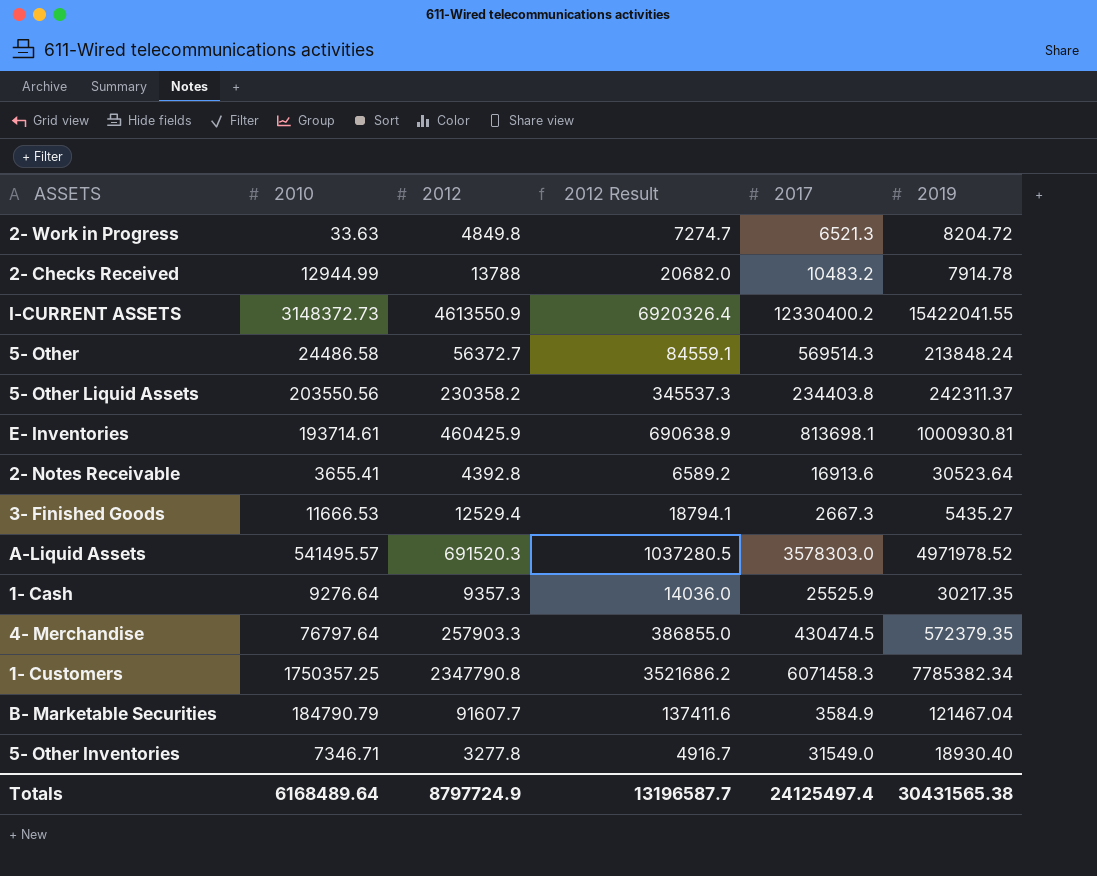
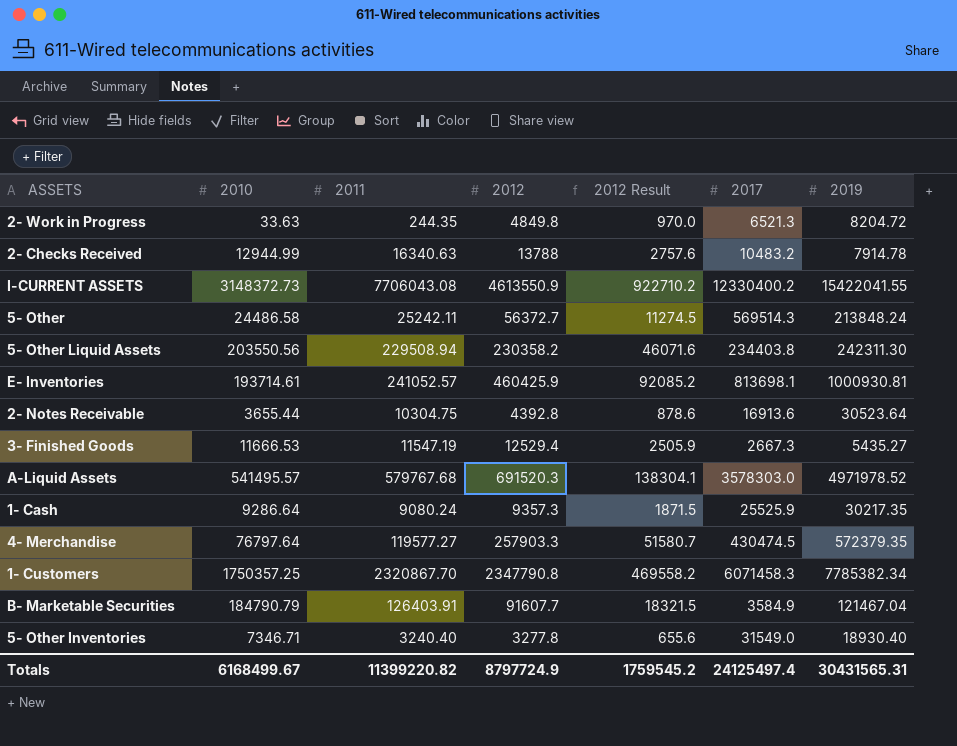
column 2011 | position: none -> 3
column 2012 Result | formula: [2012] * 1.5 -> [2012] * 0.2
5- Other Liquid Assets | 2019: 242311.37 -> 242311.30
2- Notes Receivable | 2010: 3655.41 -> 3655.44
1- Cash | 2010: 9276.64 -> 9286.64
Totals | 2010: 6168489.64 -> 6168499.67
Totals | 2012 Result: 13196587.7 -> 1759545.2
Totals | 2019: 30431565.38 -> 30431565.31

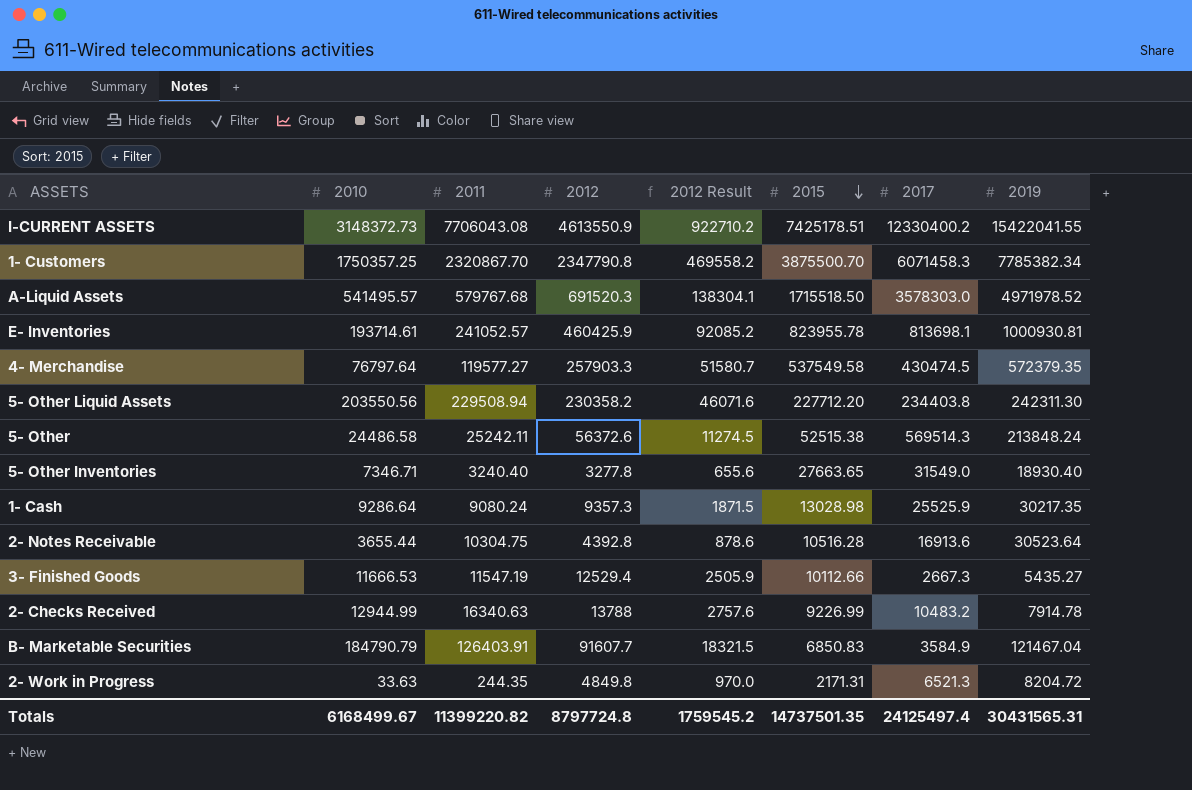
row order: none -> 2015 descending
column 2015 | position: none -> 6
5- Other | 2012: 56372.7 -> 56372.6
Totals | 2012: 8797724.9 -> 8797724.8

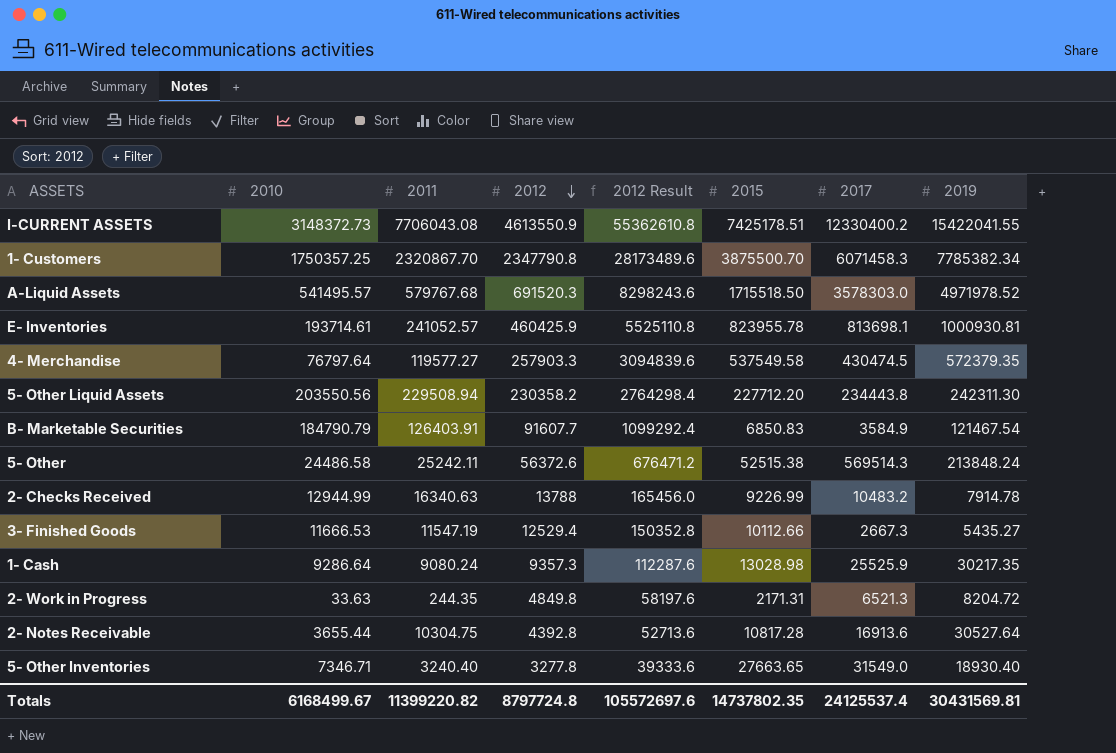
row order: 2015 descending -> 2012 descending
column 2012 Result | formula: [2012] * 0.2 -> [2012] * 12
5- Other Liquid Assets | 2017: 234403.8 -> 234443.8
B- Marketable Securities | 2019: 121467.04 -> 121467.54
2- Notes Receivable | 2015: 10516.28 -> 10817.28
2- Notes Receivable | 2019: 30523.64 -> 30527.64
Totals | 2012 Result: 1759545.2 -> 105572697.6
Totals | 2015: 14737501.35 -> 14737802.35
Totals | 2017: 24125497.4 -> 24125537.4
Totals | 2019: 30431565.31 -> 30431569.81

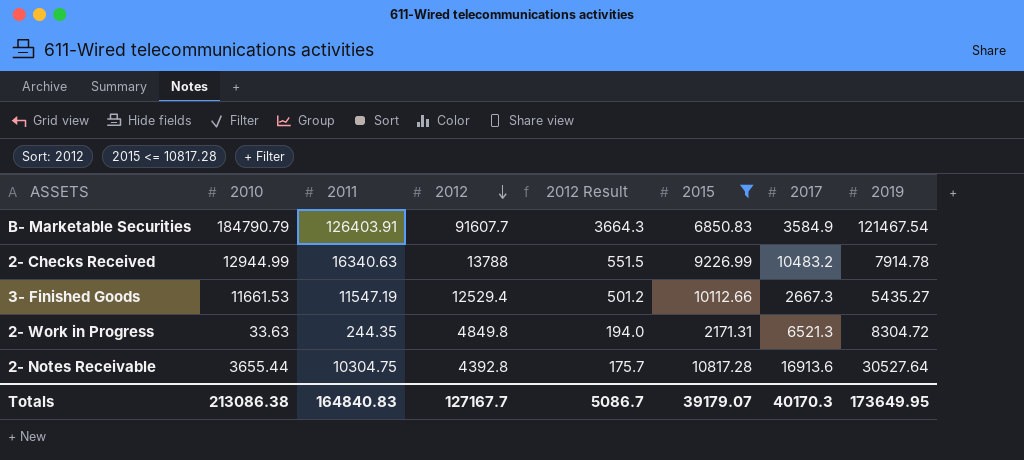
filter: none -> 2015 <= 10817.28
column 2012 Result | formula: [2012] * 12 -> [2012] * 0.04
3- Finished Goods | 2010: 11666.53 -> 11661.53
2- Work in Progress | 2019: 8204.72 -> 8304.72
Totals | 2010: 6168499.67 -> 213086.38
Totals | 2011: 11399220.82 -> 164840.83
Totals | 2012: 8797724.8 -> 127167.7
Totals | 2012 Result: 105572697.6 -> 5086.7
Totals | 2015: 14737802.35 -> 39179.07
Totals | 2017: 24125537.4 -> 40170.3
Totals | 2019: 30431569.81 -> 173649.95

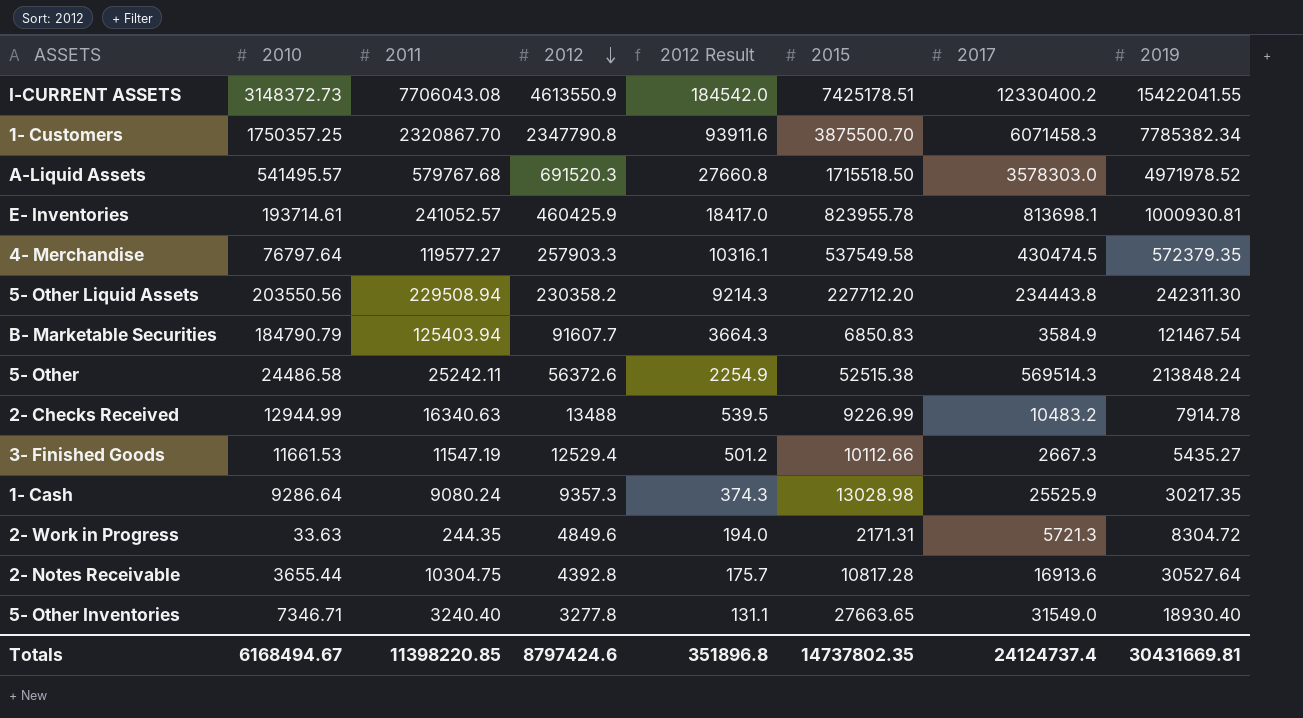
filter: 2015 <= 10817.28 -> none
B- Marketable Securities | 2011: 126403.91 -> 125403.94
2- Checks Received | 2012: 13788 -> 13488
2- Checks Received | 2012 Result: 551.5 -> 539.5
2- Work in Progress | 2012: 4849.8 -> 4849.6
2- Work in Progress | 2017: 6521.3 -> 5721.3
Totals | 2010: 213086.38 -> 6168494.67
Totals | 2011: 164840.83 -> 11398220.85
Totals | 2012: 127167.7 -> 8797424.6
Totals | 2012 Result: 5086.7 -> 351896.8
Totals | 2015: 39179.07 -> 14737802.35
Totals | 2017: 40170.3 -> 24124737.4
Totals | 2019: 173649.95 -> 30431669.81

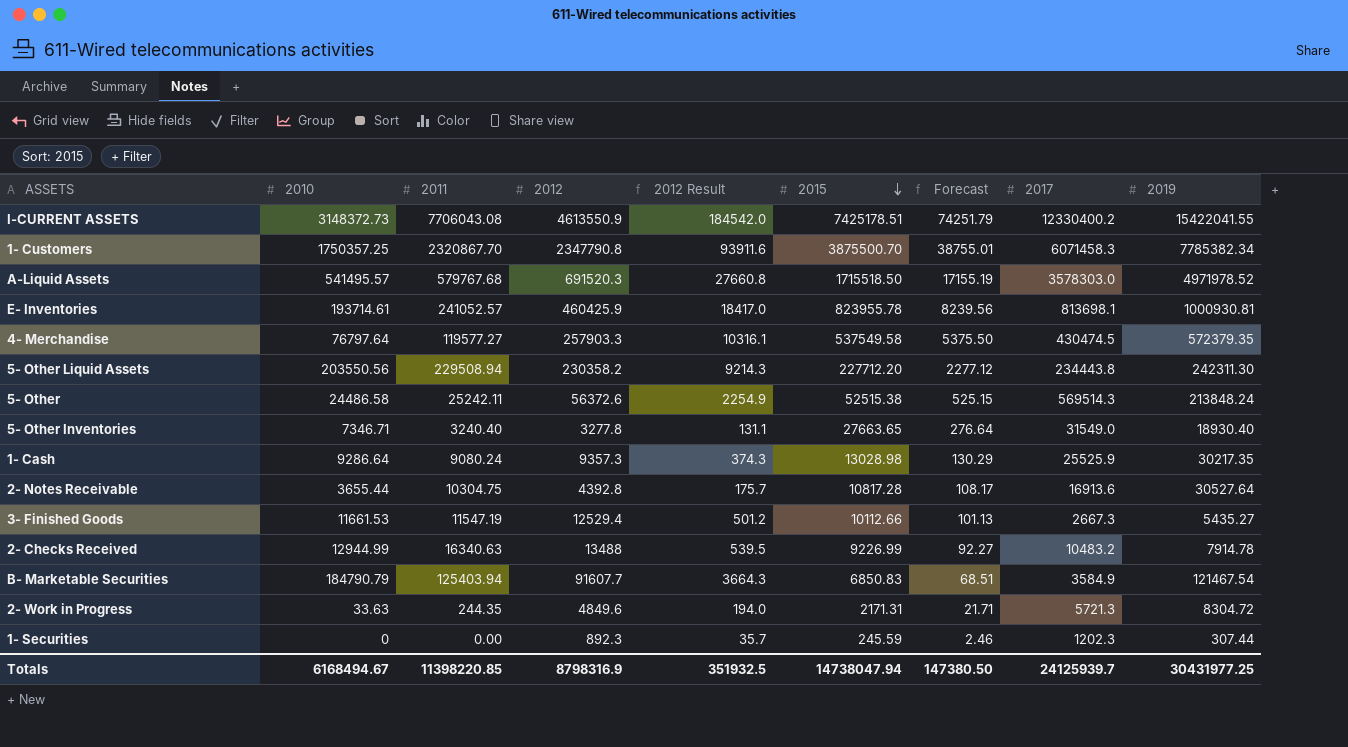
row order: 2012 descending -> 2015 descending
column Forecast | formula: none -> [2015] * 0.01
row 1- Securities: none -> 0 | 0.00 | 892.3 | 35.7 | 245.59 | 2.46 | 1202.3 | 307.44
Totals | 2012: 8797424.6 -> 8798316.9
Totals | 2012 Result: 351896.8 -> 351932.5
Totals | 2015: 14737802.35 -> 14738047.94
Totals | 2017: 24124737.4 -> 24125939.7
Totals | 2019: 30431669.81 -> 30431977.25

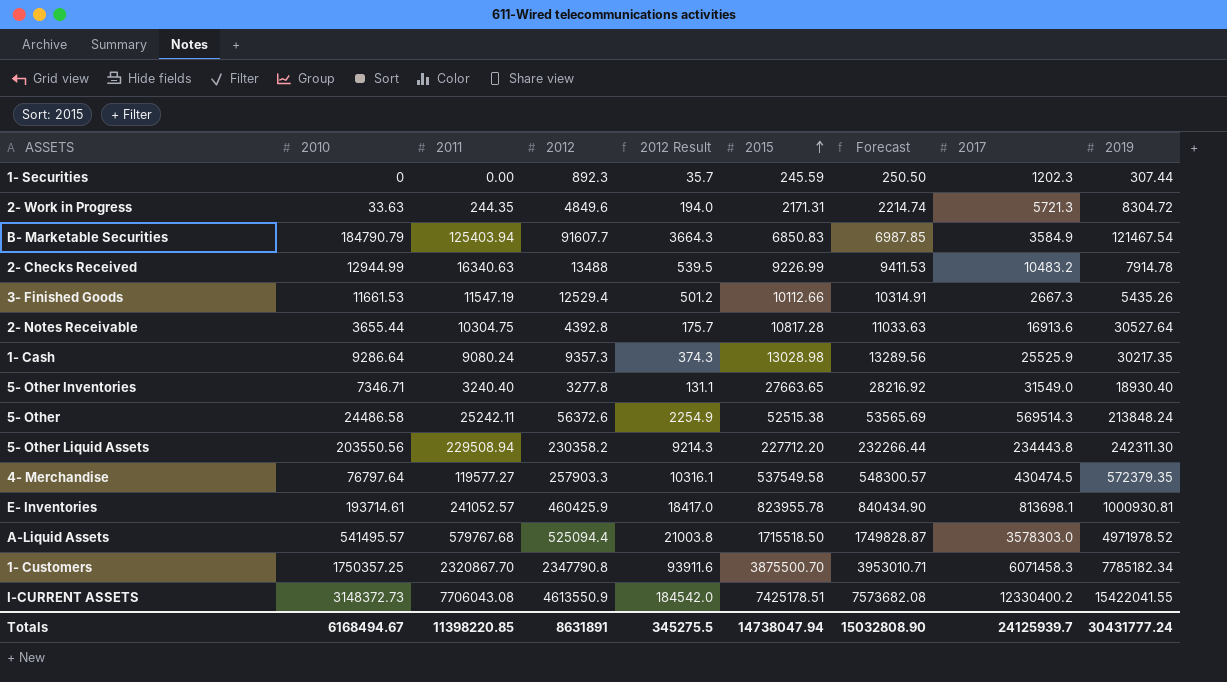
row order: 2015 descending -> 2015 ascending
column Forecast | formula: [2015] * 0.01 -> [2015] * 1.02
3- Finished Goods | 2019: 5435.27 -> 5435.26
A-Liquid Assets | 2012: 691520.3 -> 525094.4
A-Liquid Assets | 2012 Result: 27660.8 -> 21003.8
1- Customers | 2019: 7785382.34 -> 7785182.34
Totals | 2012: 8798316.9 -> 8631891
Totals | 2012 Result: 351932.5 -> 345275.5
Totals | Forecast: 147380.50 -> 15032808.90
Totals | 2019: 30431977.25 -> 30431777.24

